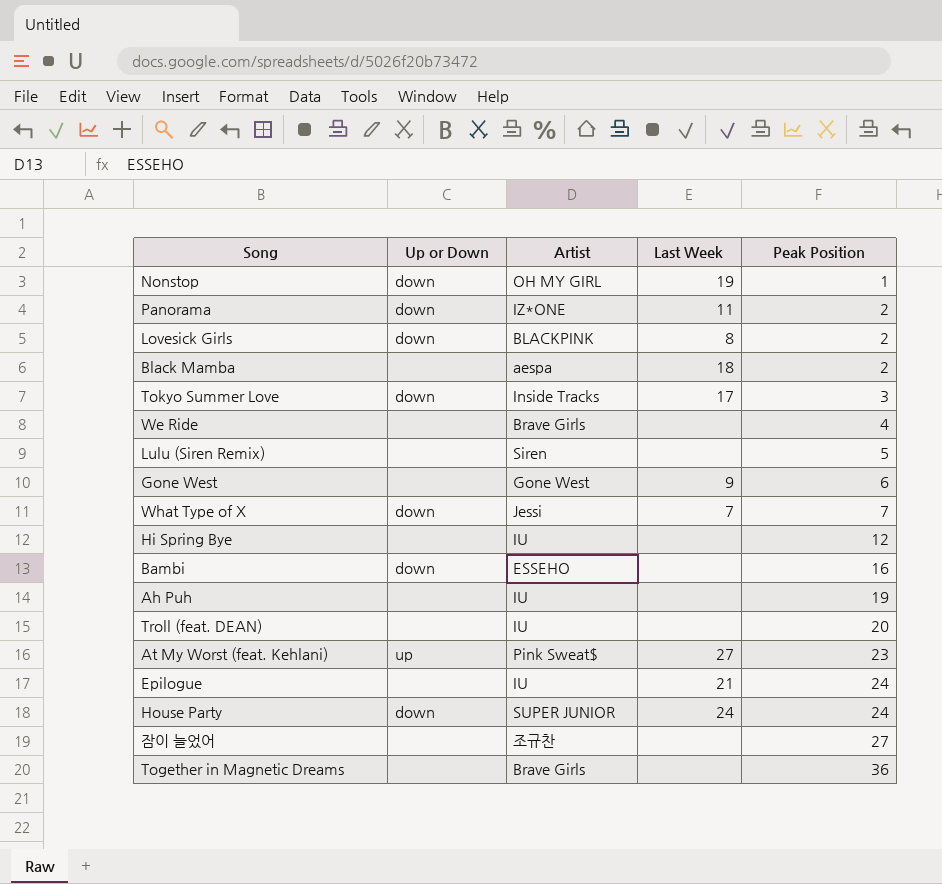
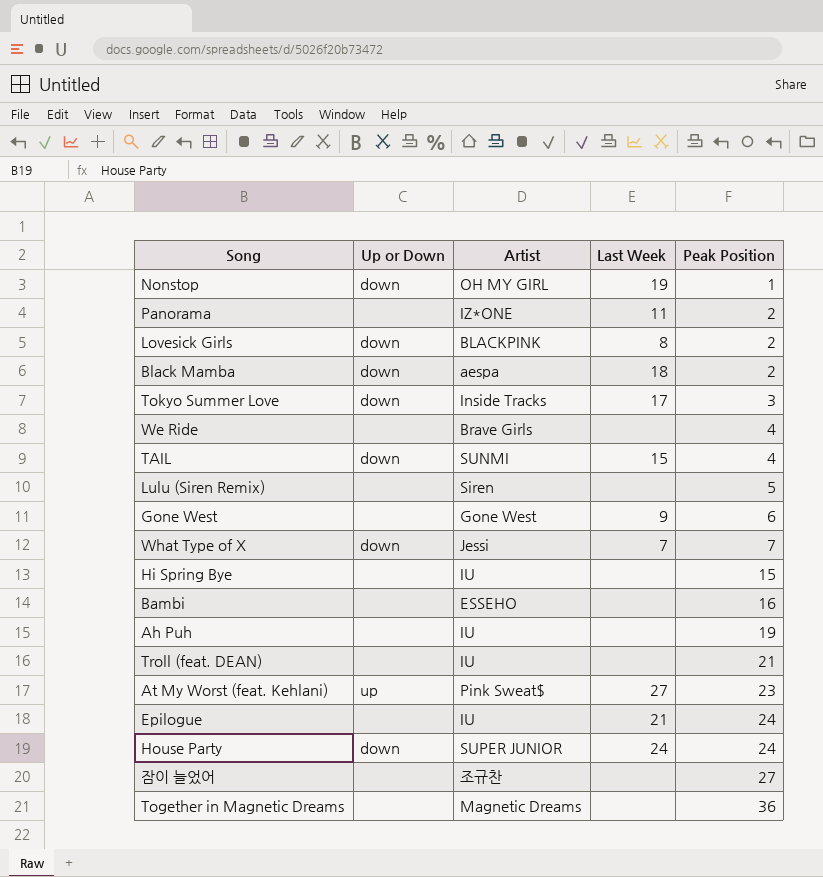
Panorama | Up or Down: down -> none
Black Mamba | Up or Down: none -> down
row TAIL: none -> down | SUNMI | 15 | 4
Hi Spring Bye | Peak Position: 12 -> 15
Bambi | Up or Down: down -> none
Troll (feat. DEAN) | Peak Position: 20 -> 21
Together in Magnetic Dreams | Artist: Brave Girls -> Magnetic Dreams

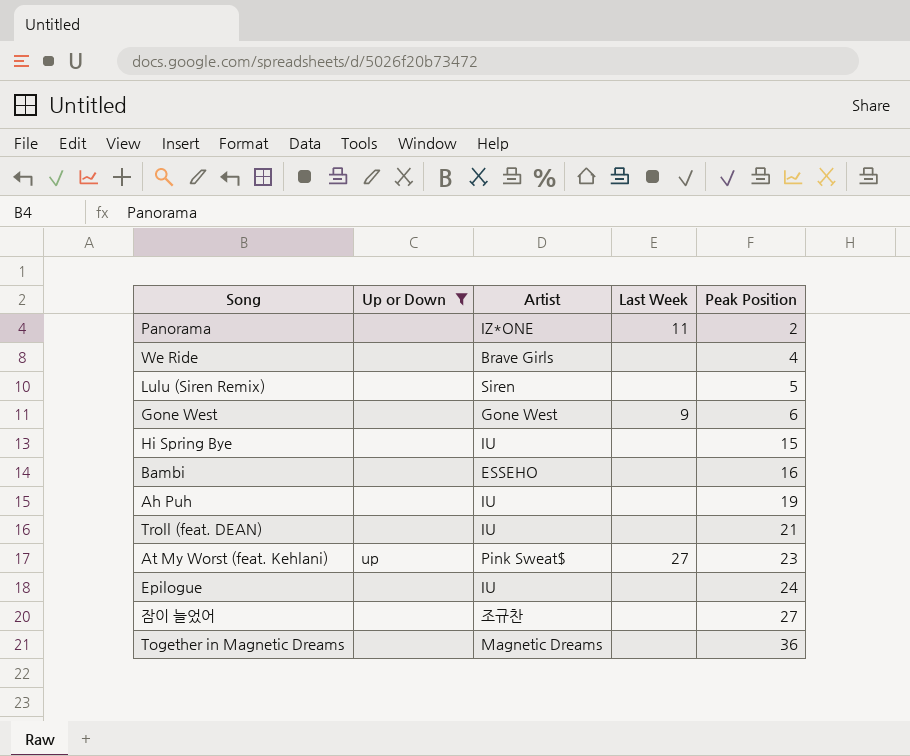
filter: none -> Up or Down != down
Epilogue | Last Week: 21 -> none

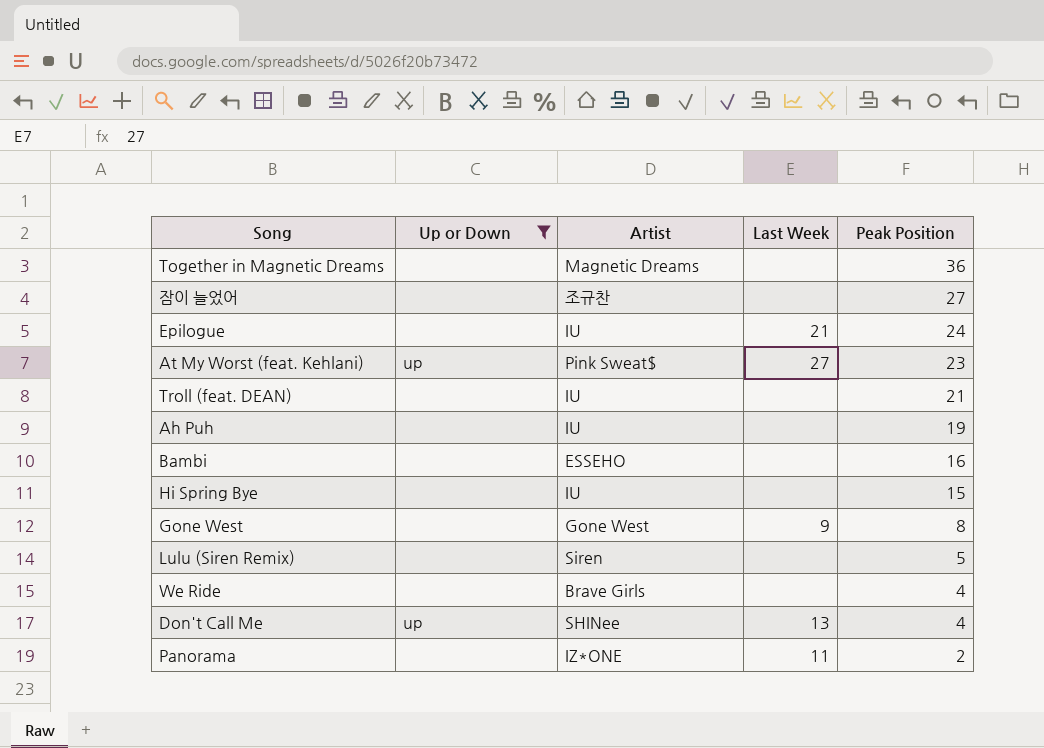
row order: Peak Position ascending -> Peak Position descending
Epilogue | Last Week: none -> 21
Gone West | Peak Position: 6 -> 8
row Don't Call Me: none -> up | SHINee | 13 | 4

